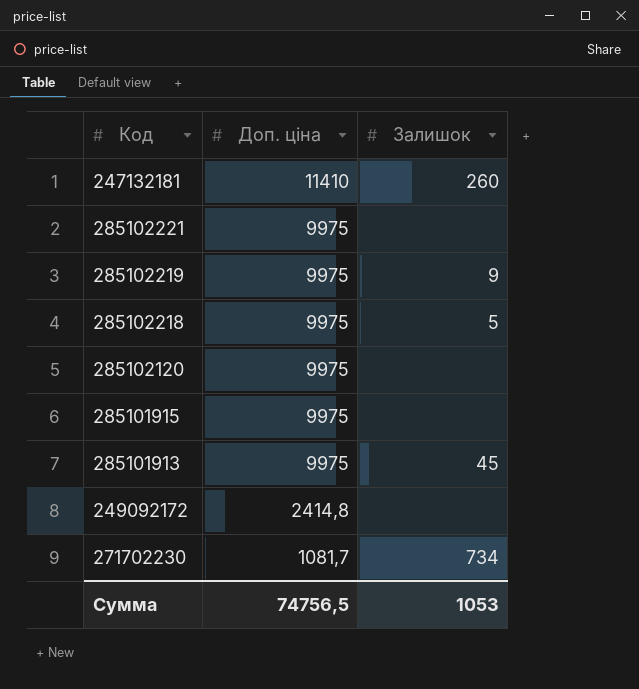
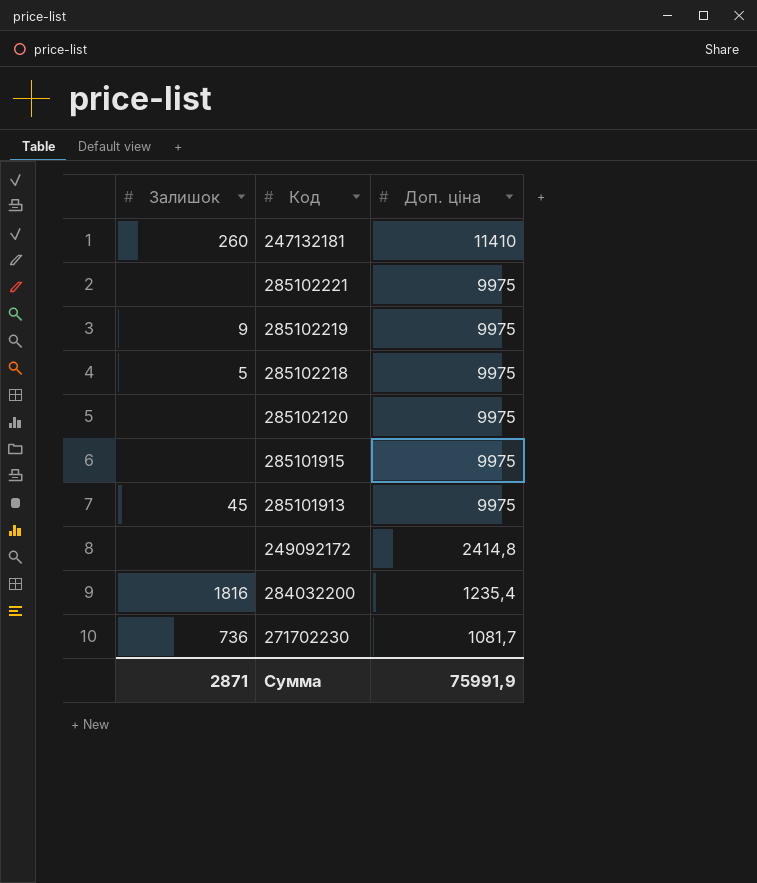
column Залишок | position: 3 -> 1
row 284032200: none -> 1816 | 1235,4
271702230 | Залишок: 734 -> 736
Сумма | Залишок: 1053 -> 2871
Сумма | Доп. ціна: 74756,5 -> 75991,9

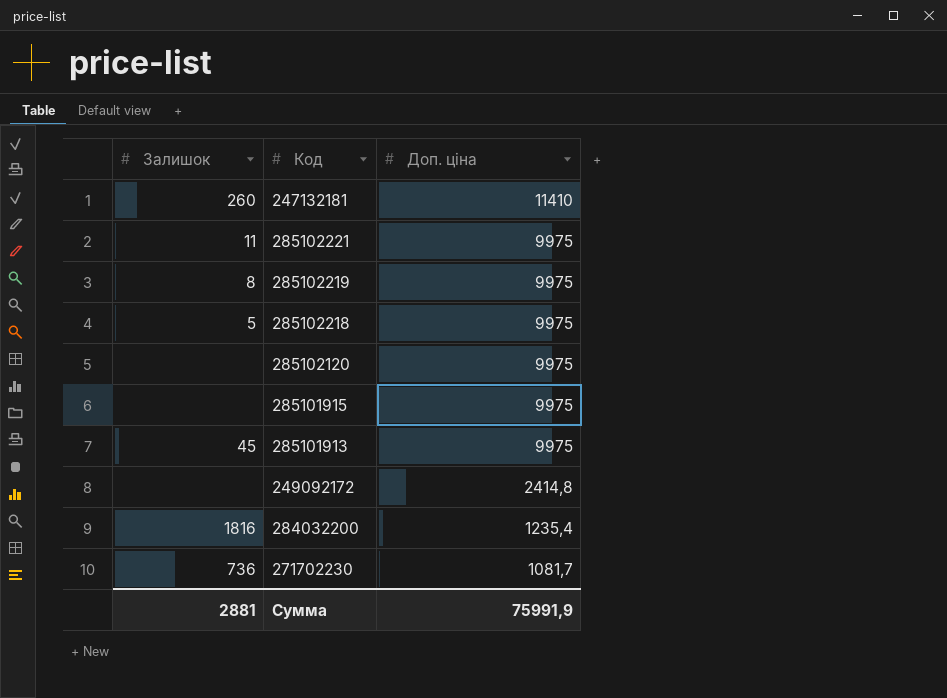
285102221 | Залишок: none -> 11
285102219 | Залишок: 9 -> 8
Сумма | Залишок: 2871 -> 2881

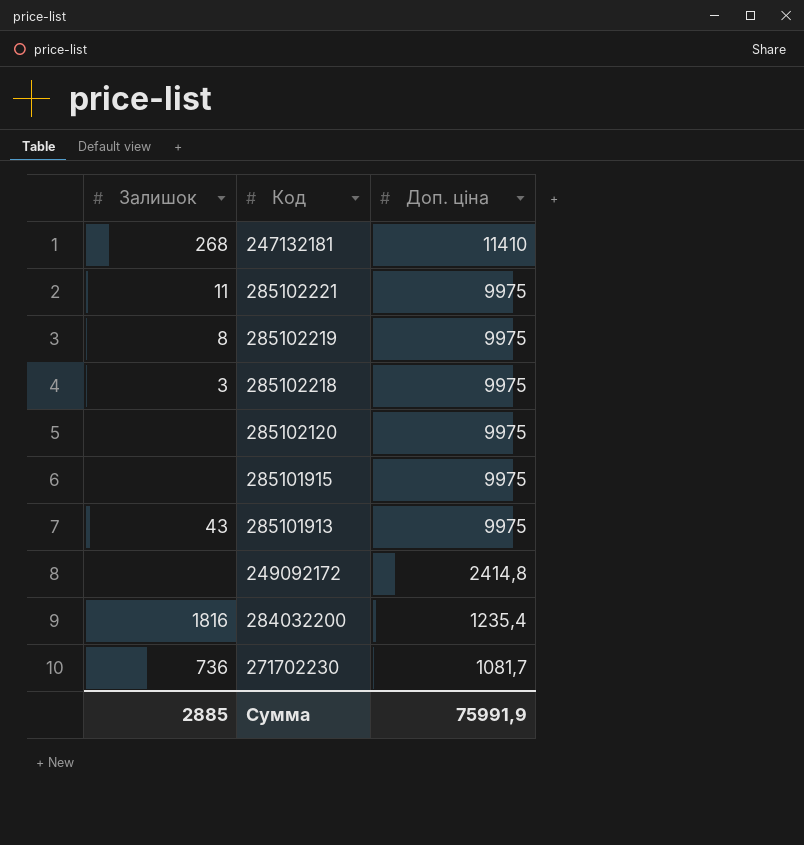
247132181 | Залишок: 260 -> 268
285102218 | Залишок: 5 -> 3
285101913 | Залишок: 45 -> 43
Сумма | Залишок: 2881 -> 2885

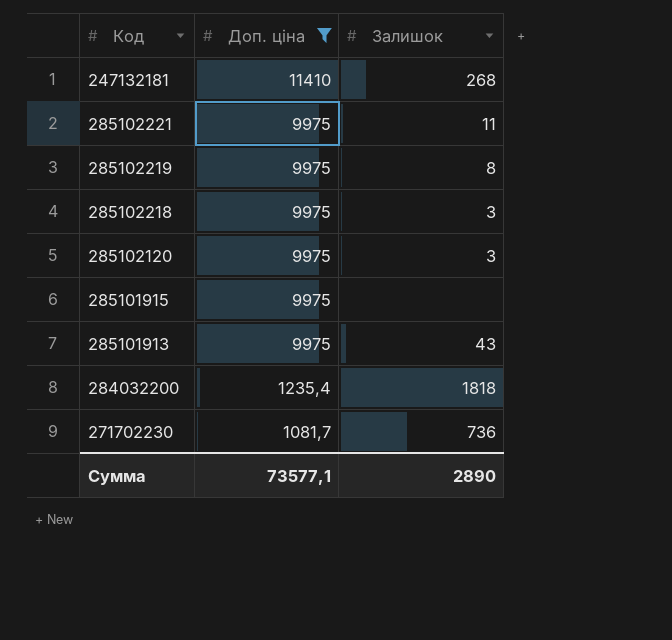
filter: none -> Доп. ціна != 2414,8
column Залишок | position: 1 -> 3
285102120 | Залишок: none -> 3
284032200 | Залишок: 1816 -> 1818
Сумма | Доп. ціна: 75991,9 -> 73577,1
Сумма | Залишок: 2885 -> 2890

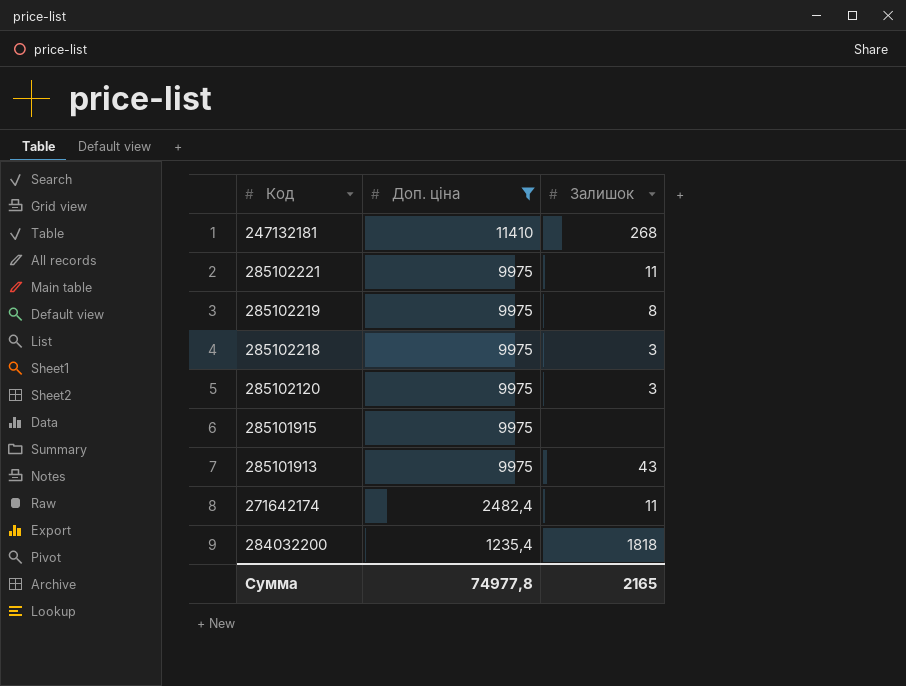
row 271702230: 1081,7 | 736 -> none
row 271642174: none -> 2482,4 | 11
Сумма | Доп. ціна: 73577,1 -> 74977,8
Сумма | Залишок: 2890 -> 2165

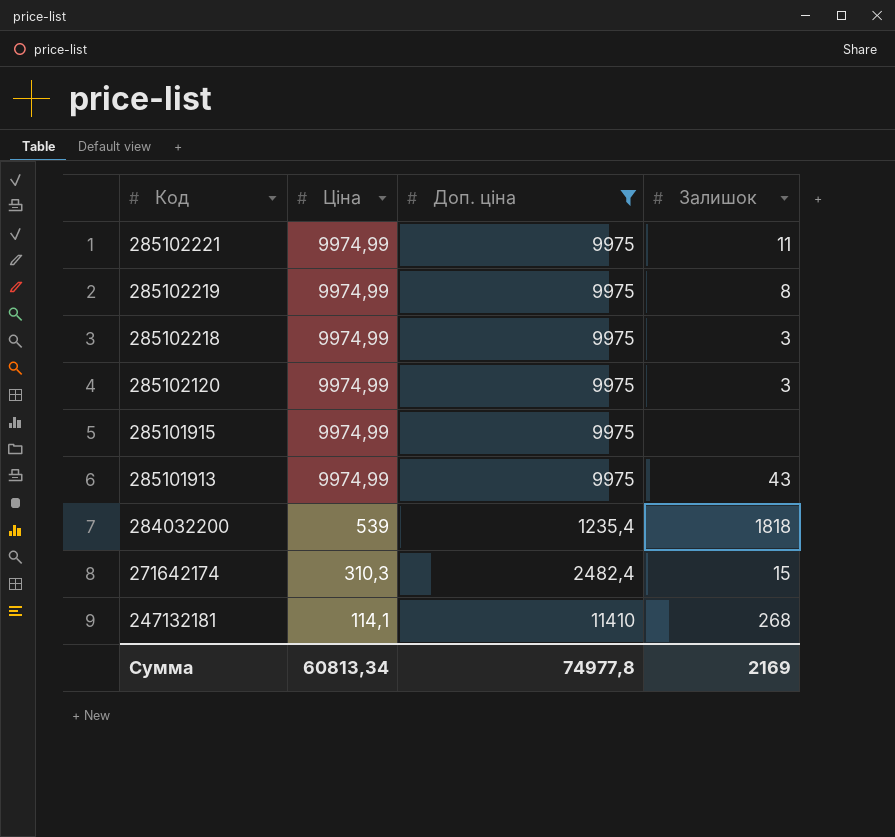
row order: Доп. ціна descending -> Код descending
column Ціна | position: none -> 2
271642174 | Залишок: 11 -> 15
Сумма | Залишок: 2165 -> 2169

